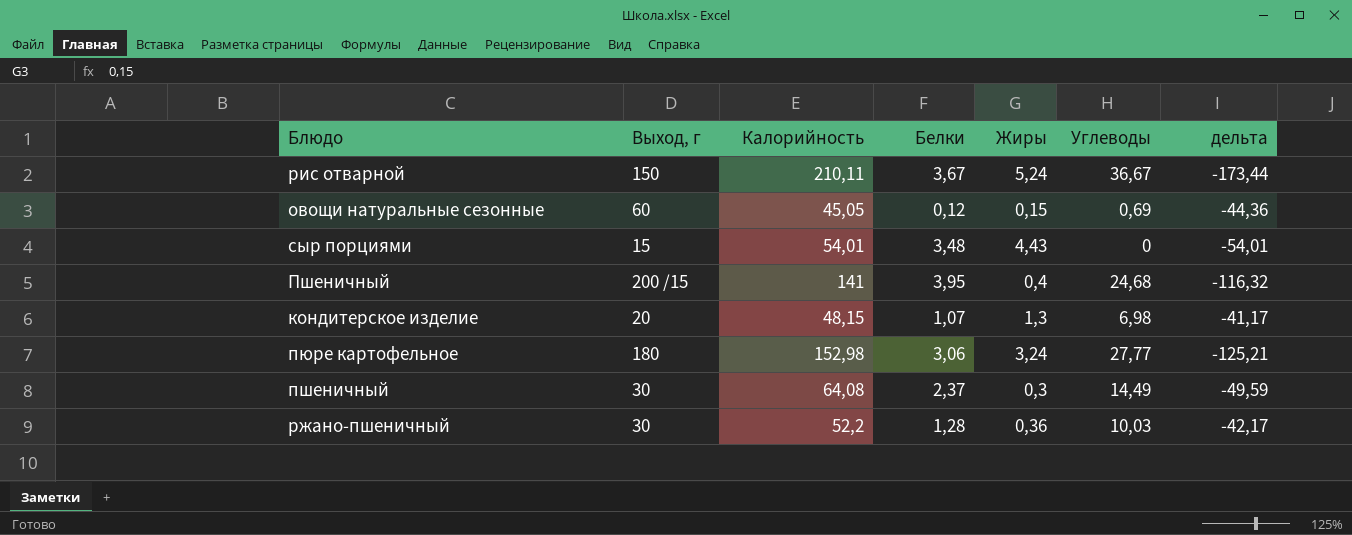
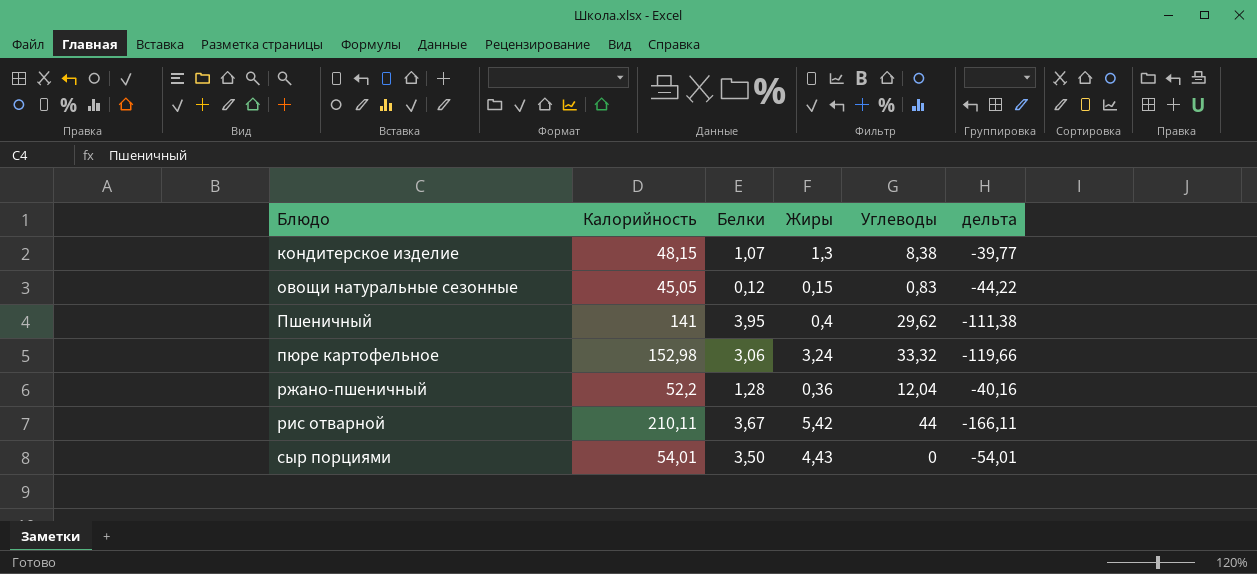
row order: none -> Блюдо ascending
column Выход, г | position: 2 -> none
row пшеничный: 30 | 64,08 | 2,37 | 0,3 | 14,49 | -49,59 -> none
кондитерское изделие | Углеводы: 6,98 -> 8,38
кондитерское изделие | дельта: -41,17 -> -39,77
овощи натуральные сезонные | Углеводы: 0,69 -> 0,83
овощи натуральные сезонные | дельта: -44,36 -> -44,22
Пшеничный | Углеводы: 24,68 -> 29,62
Пшеничный | дельта: -116,32 -> -111,38
пюре картофельное | Углеводы: 27,77 -> 33,32
пюре картофельное | дельта: -125,21 -> -119,66
ржано-пшеничный | Углеводы: 10,03 -> 12,04
ржано-пшеничный | дельта: -42,17 -> -40,16
рис отварной | Жиры: 5,24 -> 5,42
рис отварной | Углеводы: 36,67 -> 44
рис отварной | дельта: -173,44 -> -166,11
сыр порциями | Белки: 3,48 -> 3,50

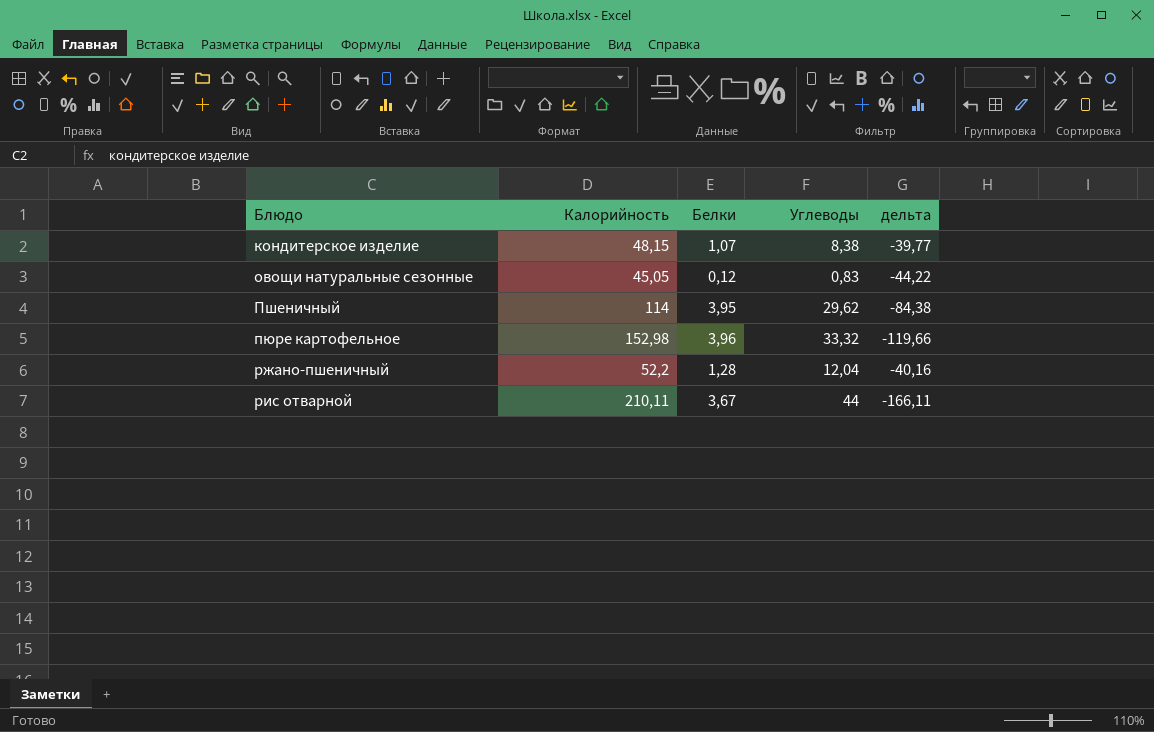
column Жиры | position: 4 -> none
row сыр порциями: 54,01 | 3,50 | 4,43 | 0 | -54,01 -> none
Пшеничный | Калорийность: 141 -> 114
Пшеничный | дельта: -111,38 -> -84,38
пюре картофельное | Белки: 3,06 -> 3,96

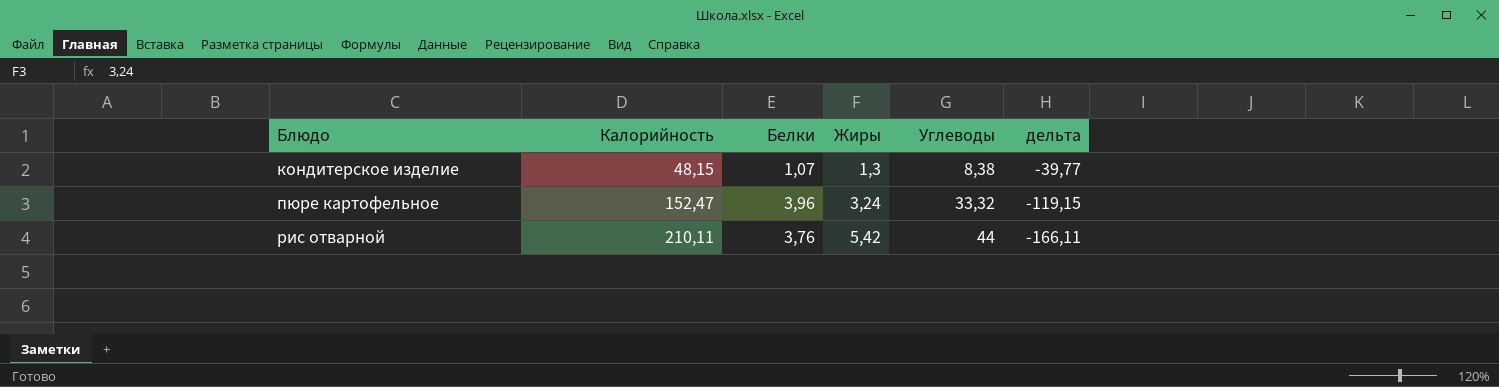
column Жиры | position: none -> 4
row овощи натуральные сезонные: 45,05 | 0,12 | 0,83 | -44,22 -> none
row Пшеничный: 114 | 3,95 | 29,62 | -84,38 -> none
row ржано-пшеничный: 52,2 | 1,28 | 12,04 | -40,16 -> none
пюре картофельное | Калорийность: 152,98 -> 152,47
пюре картофельное | дельта: -119,66 -> -119,15
рис отварной | Белки: 3,67 -> 3,76

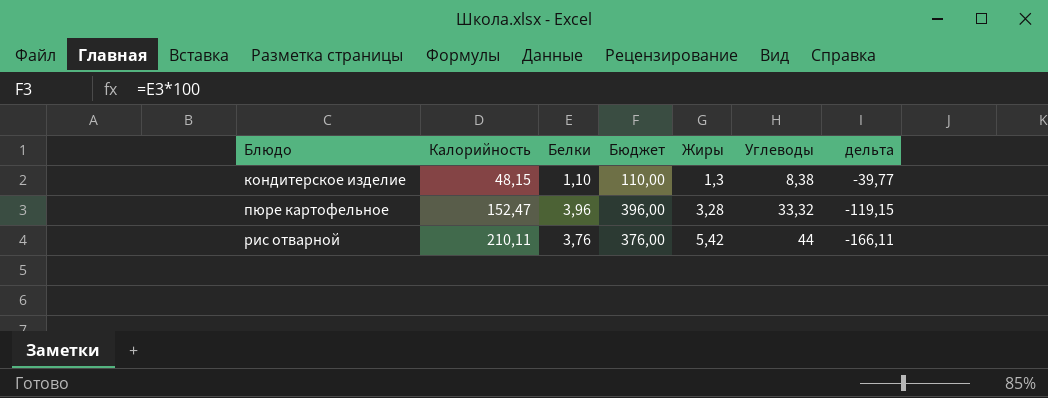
column Бюджет | formula: none -> [Белки] * 100
кондитерское изделие | Белки: 1,07 -> 1,10
пюре картофельное | Жиры: 3,24 -> 3,28

